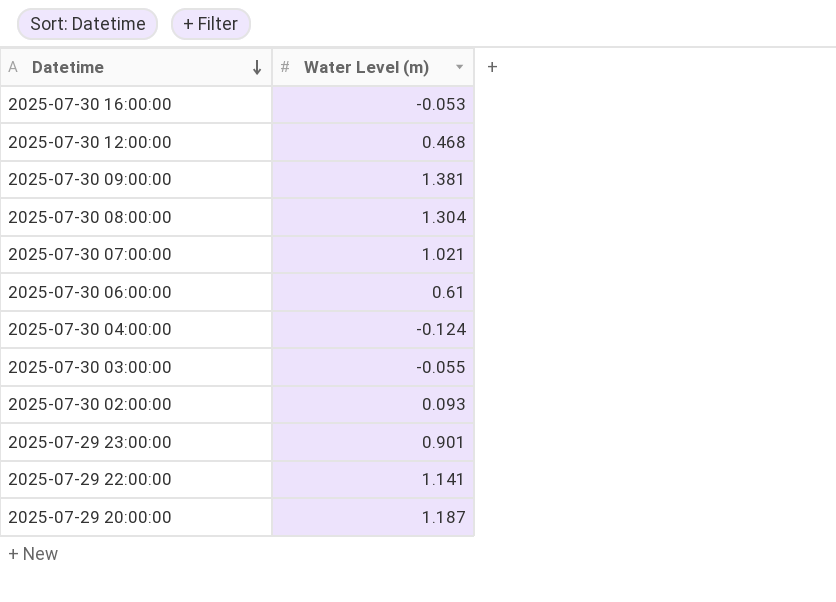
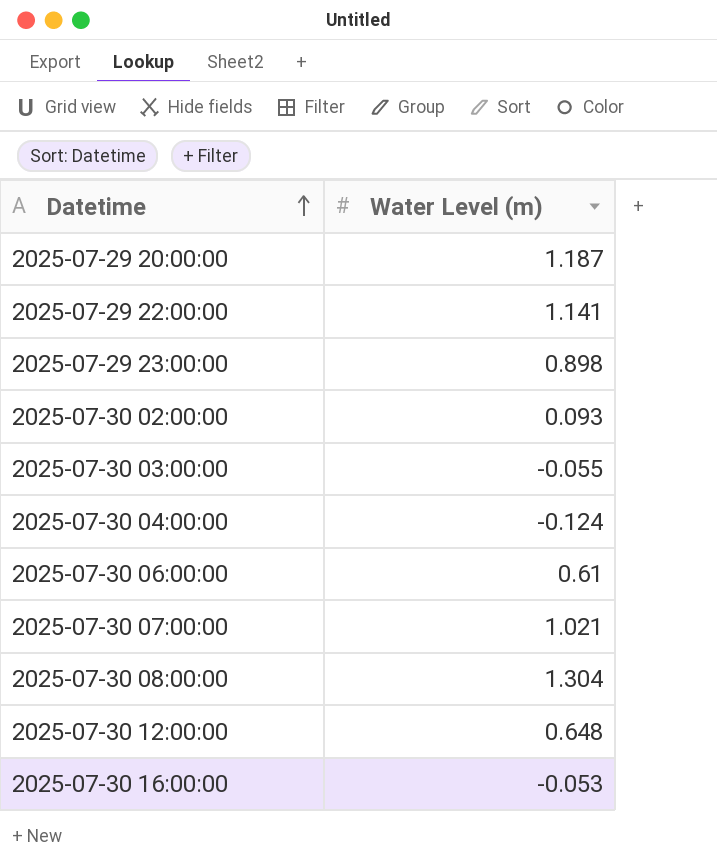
row order: Datetime descending -> Datetime ascending
row 2025-07-30 09:00:00: 1.381 -> none
2025-07-29 23:00:00 | Water Level (m): 0.901 -> 0.898
2025-07-30 12:00:00 | Water Level (m): 0.468 -> 0.648

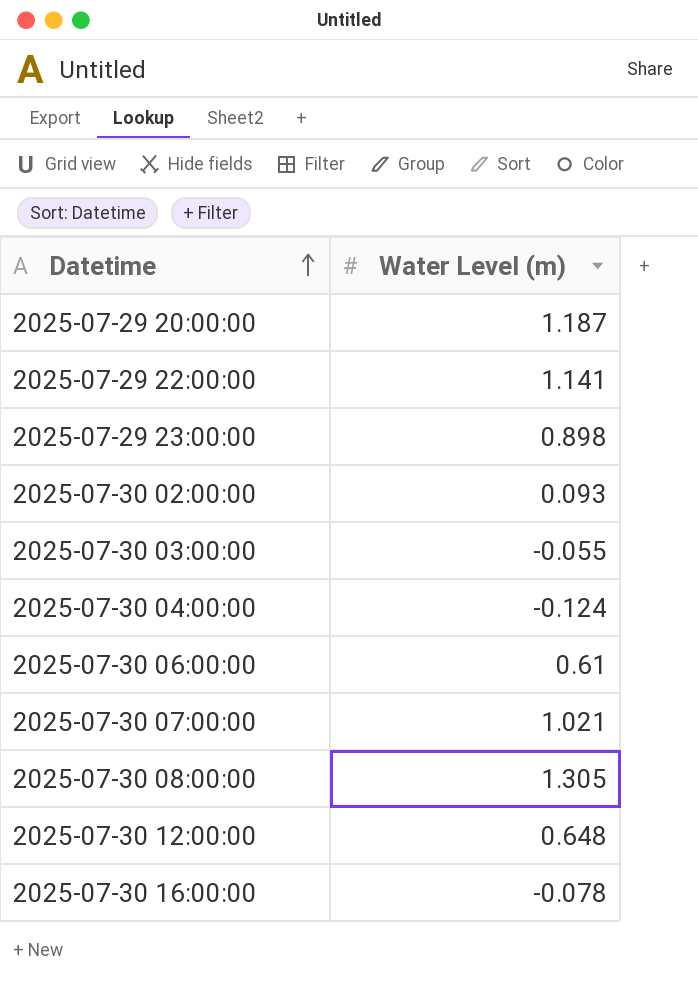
2025-07-30 08:00:00 | Water Level (m): 1.304 -> 1.305
2025-07-30 16:00:00 | Water Level (m): -0.053 -> -0.078

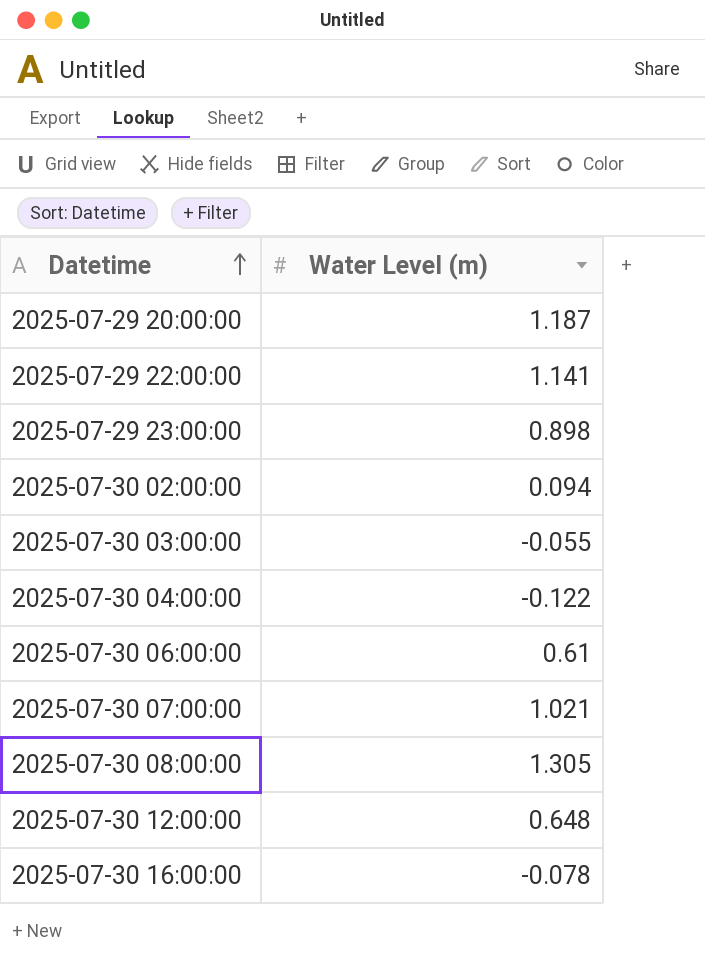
2025-07-30 02:00:00 | Water Level (m): 0.093 -> 0.094
2025-07-30 04:00:00 | Water Level (m): -0.124 -> -0.122

